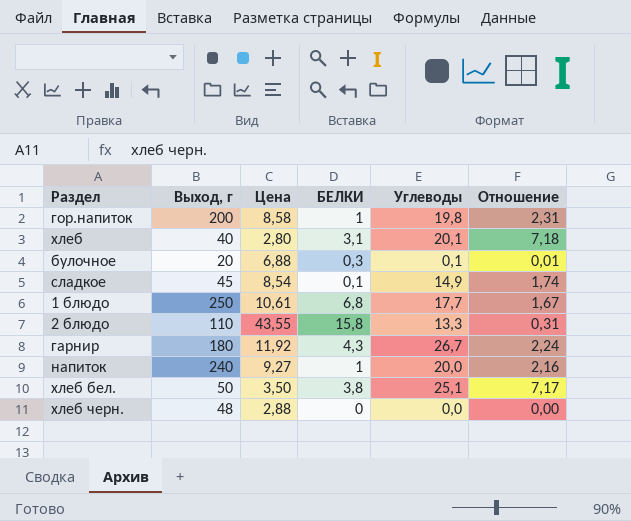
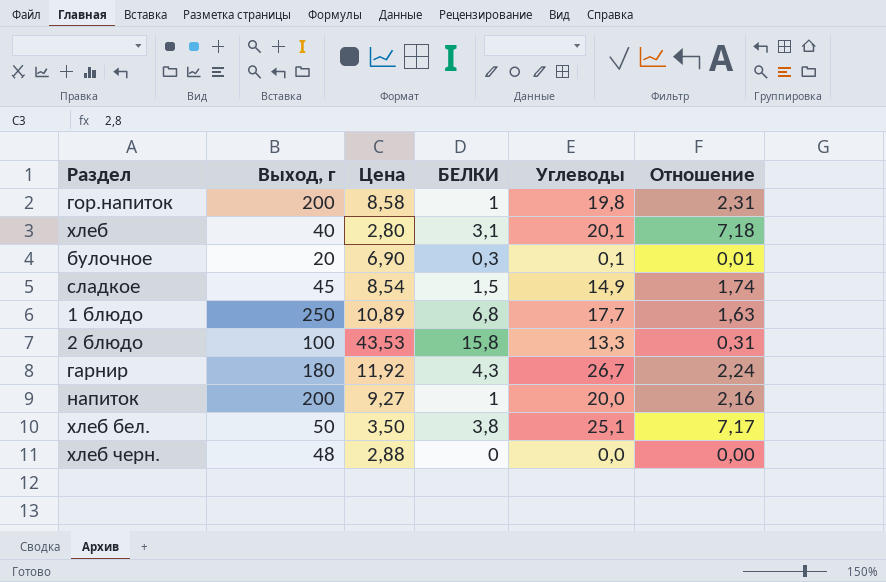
булочное | Цена: 6,88 -> 6,90
сладкое | БЕЛКИ: 0,1 -> 1,5
1 блюдо | Цена: 10,61 -> 10,89
1 блюдо | Отношение: 1,67 -> 1,63
2 блюдо | Выход, г: 110 -> 100
2 блюдо | Цена: 43,55 -> 43,53
напиток | Выход, г: 240 -> 200

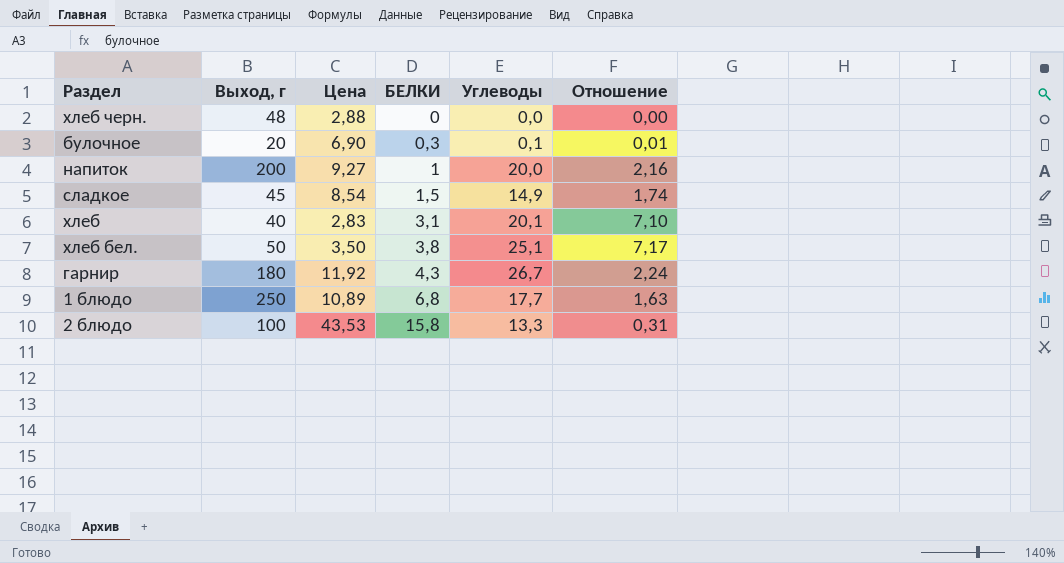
row order: none -> БЕЛКИ ascending
row гор.напиток: 200 | 8,58 | 1 | 19,8 | 2,31 -> none
хлеб | Цена: 2,80 -> 2,83
хлеб | Отношение: 7,18 -> 7,10

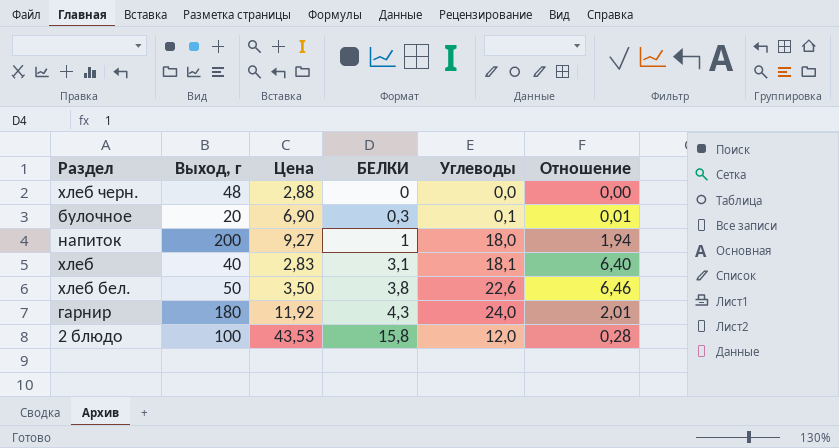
row сладкое: 45 | 8,54 | 1,5 | 14,9 | 1,74 -> none
row 1 блюдо: 250 | 10,89 | 6,8 | 17,7 | 1,63 -> none
напиток | Углеводы: 20,0 -> 18,0
напиток | Отношение: 2,16 -> 1,94
хлеб | Углеводы: 20,1 -> 18,1
хлеб | Отношение: 7,10 -> 6,40
хлеб бел. | Углеводы: 25,1 -> 22,6
хлеб бел. | Отношение: 7,17 -> 6,46
гарнир | Углеводы: 26,7 -> 24,0
гарнир | Отношение: 2,24 -> 2,01
2 блюдо | Углеводы: 13,3 -> 12,0
2 блюдо | Отношение: 0,31 -> 0,28

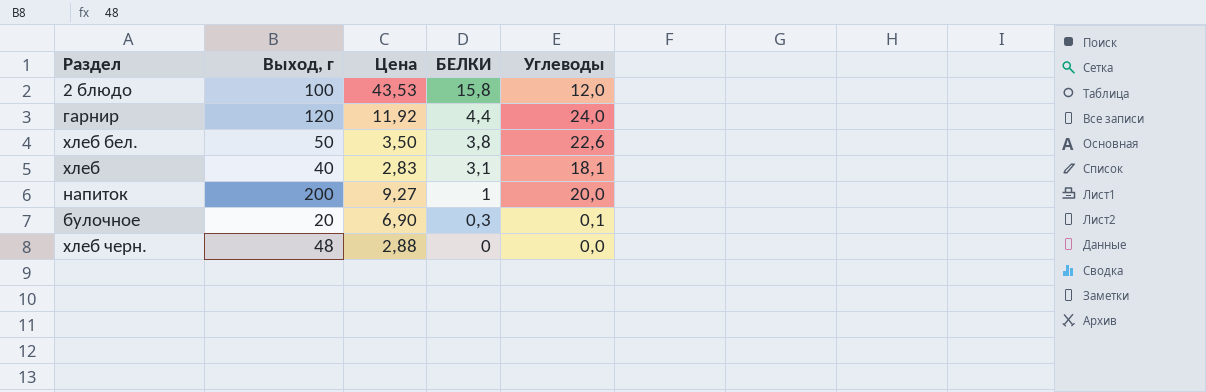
row order: БЕЛКИ ascending -> БЕЛКИ descending
column Отношение | formula: [Углеводы] / [Цена] -> none
гарнир | Выход, г: 180 -> 120
гарнир | БЕЛКИ: 4,3 -> 4,4
напиток | Углеводы: 18,0 -> 20,0

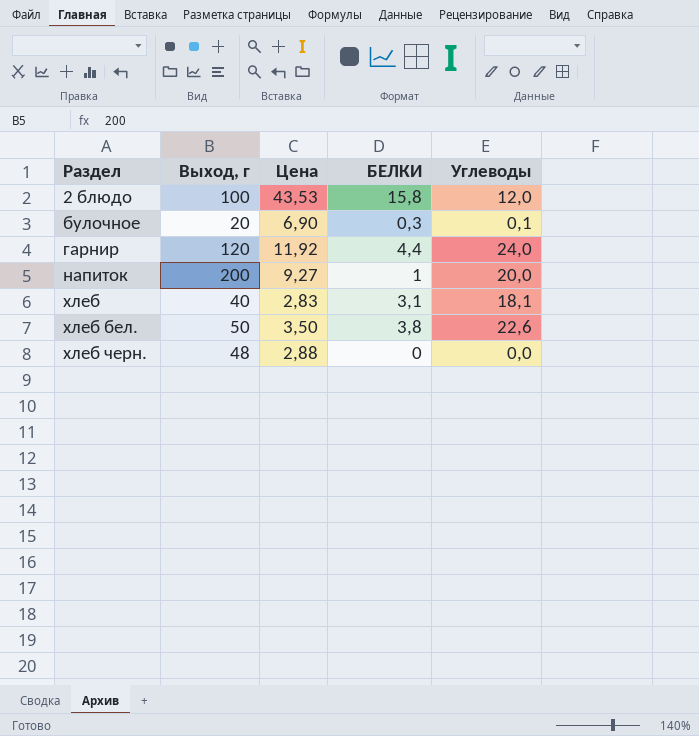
row order: БЕЛКИ descending -> Раздел ascending

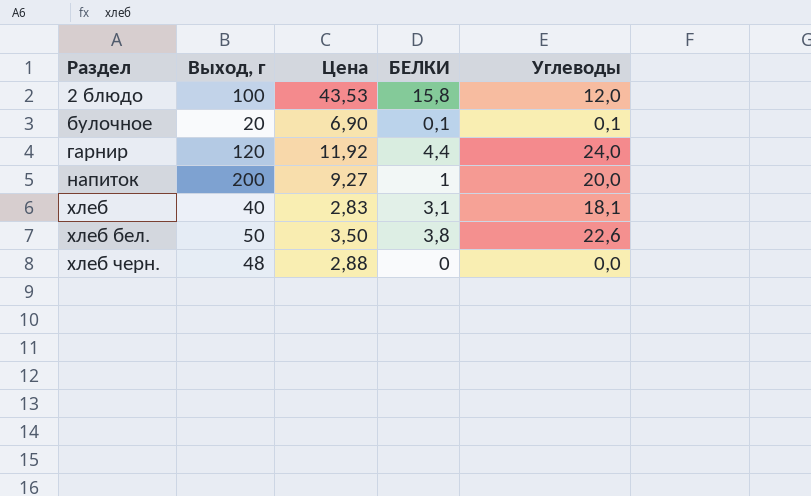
булочное | БЕЛКИ: 0,3 -> 0,1

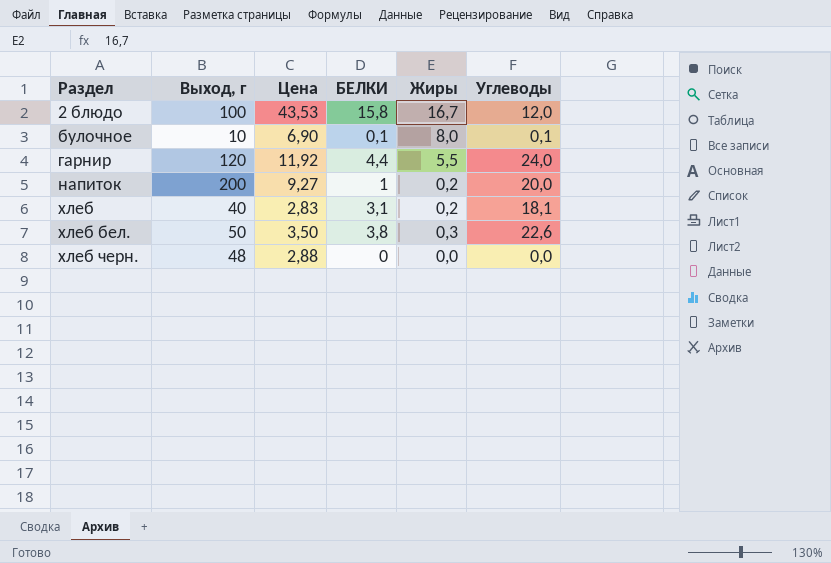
column Жиры | position: none -> 5
булочное | Выход, г: 20 -> 10

